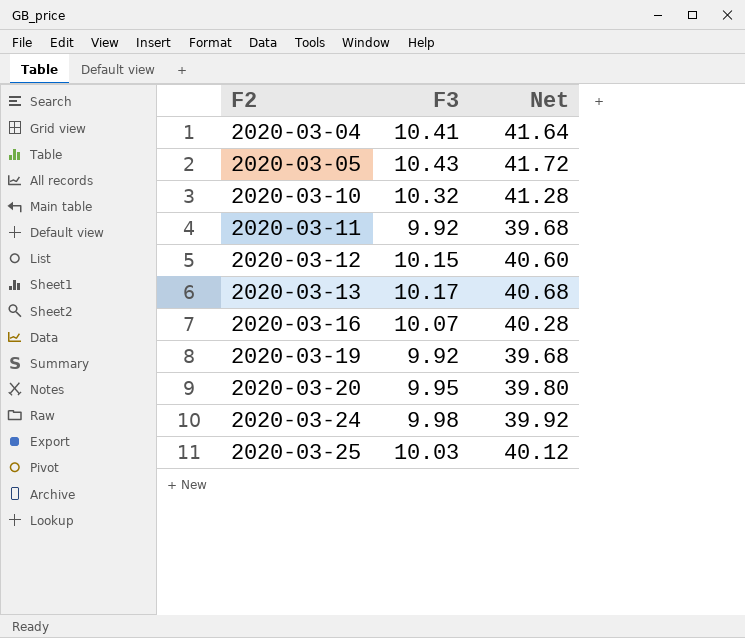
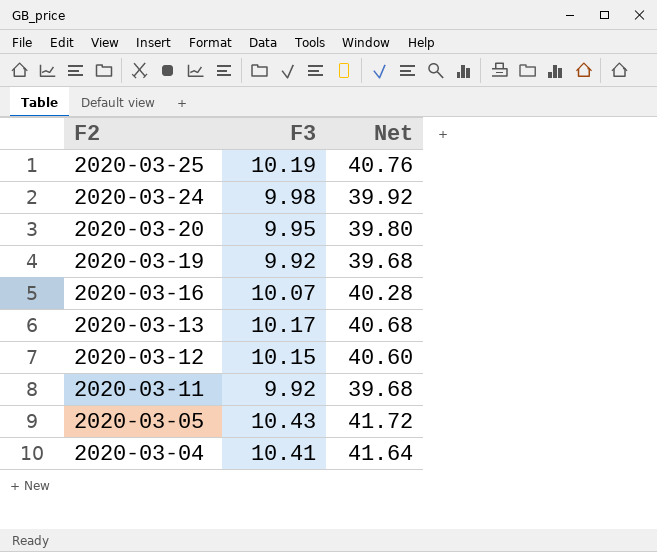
row order: F2 ascending -> F2 descending
row 2020-03-10: 10.32 | 41.28 -> none
2020-03-25 | F3: 10.03 -> 10.19
2020-03-25 | Net: 40.12 -> 40.76

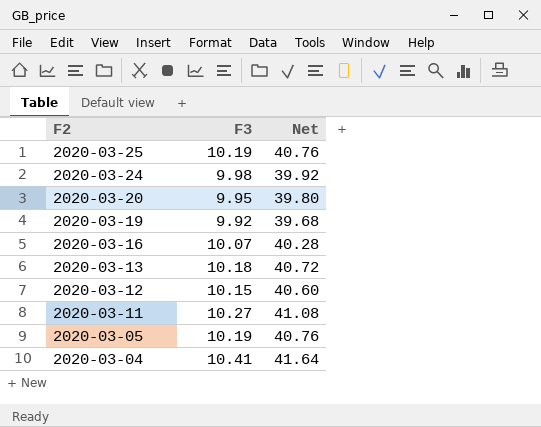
2020-03-13 | F3: 10.17 -> 10.18
2020-03-13 | Net: 40.68 -> 40.72
2020-03-11 | F3: 9.92 -> 10.27
2020-03-11 | Net: 39.68 -> 41.08
2020-03-05 | F3: 10.43 -> 10.19
2020-03-05 | Net: 41.72 -> 40.76

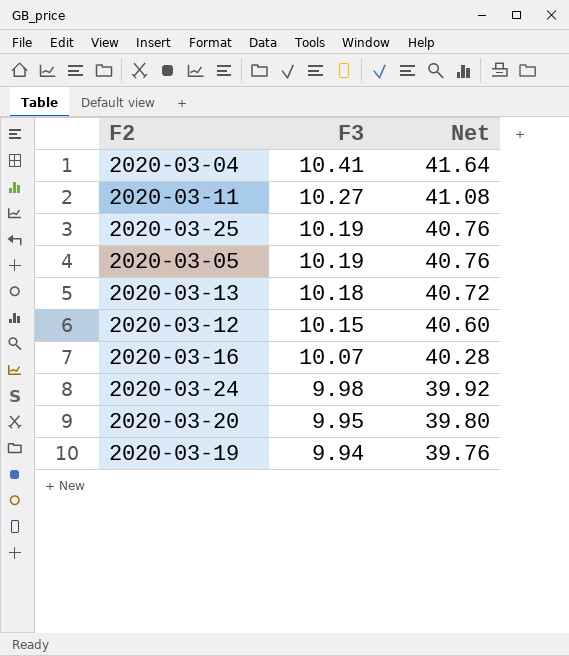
row order: F2 descending -> F3 descending
2020-03-19 | F3: 9.92 -> 9.94
2020-03-19 | Net: 39.68 -> 39.76

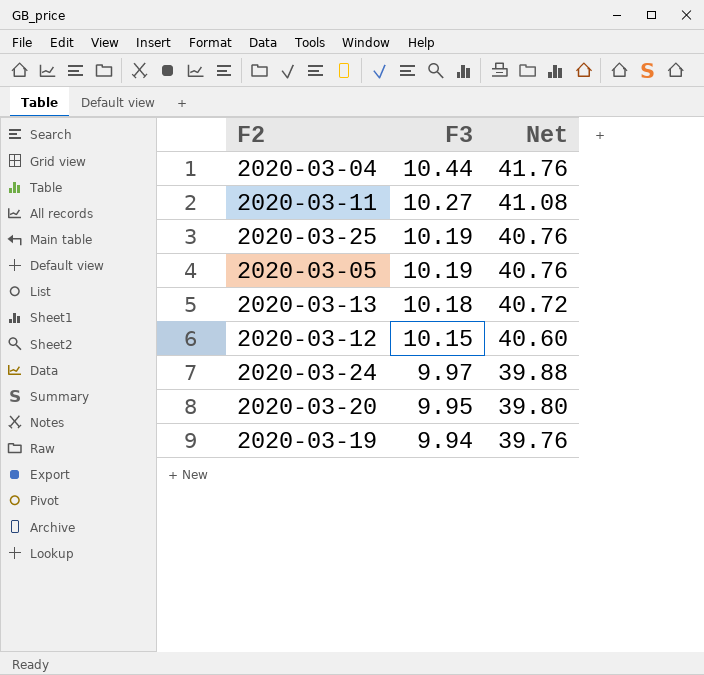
row 2020-03-16: 10.07 | 40.28 -> none
2020-03-04 | F3: 10.41 -> 10.44
2020-03-04 | Net: 41.64 -> 41.76
2020-03-24 | F3: 9.98 -> 9.97
2020-03-24 | Net: 39.92 -> 39.88

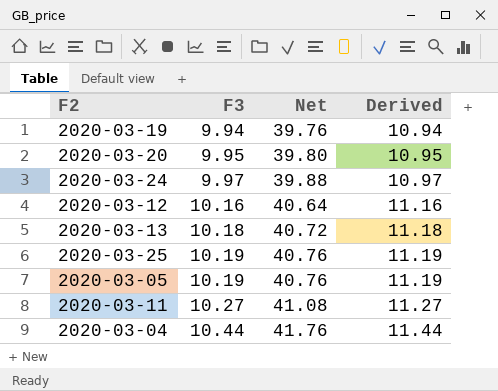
row order: F3 descending -> F3 ascending
column Derived | formula: none -> [F3] + 1
2020-03-12 | F3: 10.15 -> 10.16
2020-03-12 | Net: 40.60 -> 40.64

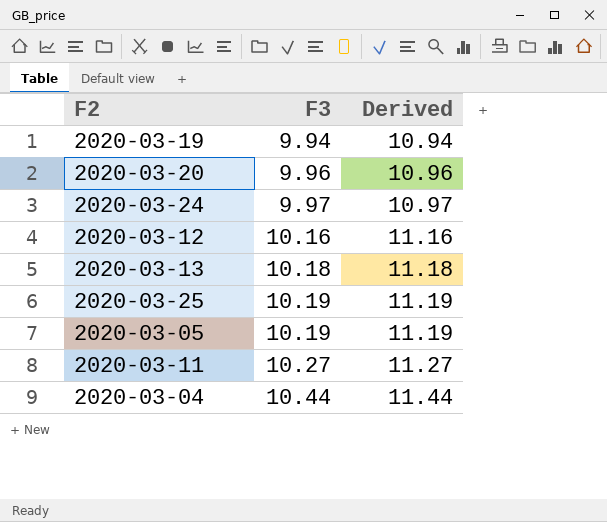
column Net | formula: [F3] * 4 -> none
2020-03-20 | F3: 9.95 -> 9.96
2020-03-20 | Derived: 10.95 -> 10.96

